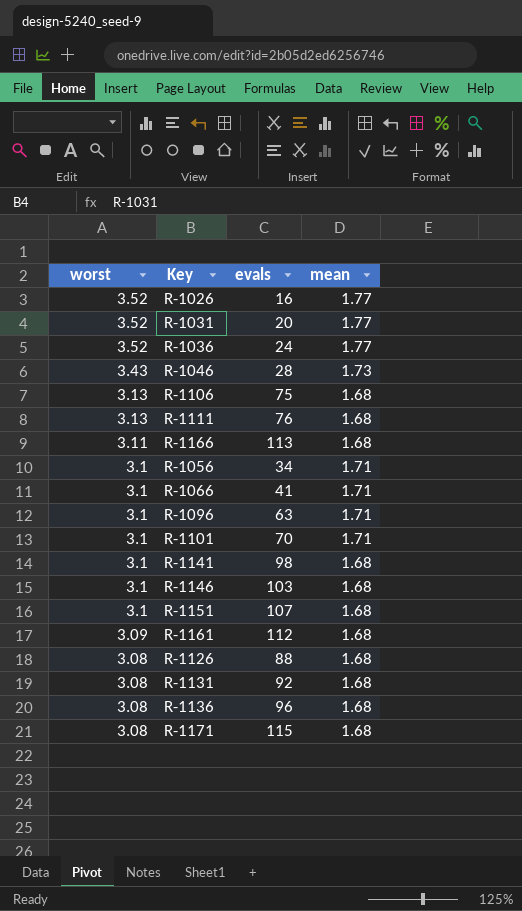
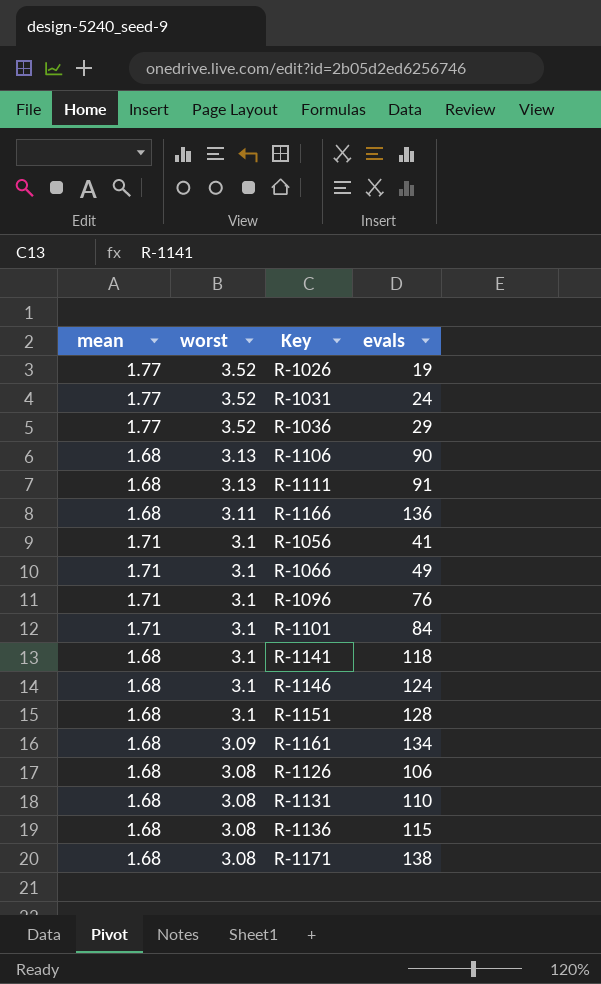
column mean | position: 4 -> 1
row R-1046: 3.43 | 28 | 1.73 -> none
R-1026 | evals: 16 -> 19
R-1031 | evals: 20 -> 24
R-1036 | evals: 24 -> 29
R-1106 | evals: 75 -> 90
R-1111 | evals: 76 -> 91
R-1166 | evals: 113 -> 136
R-1056 | evals: 34 -> 41
R-1066 | evals: 41 -> 49
R-1096 | evals: 63 -> 76
R-1101 | evals: 70 -> 84
R-1141 | evals: 98 -> 118
R-1146 | evals: 103 -> 124
R-1151 | evals: 107 -> 128
R-1161 | evals: 112 -> 134
R-1126 | evals: 88 -> 106
R-1131 | evals: 92 -> 110
R-1136 | evals: 96 -> 115
R-1171 | evals: 115 -> 138

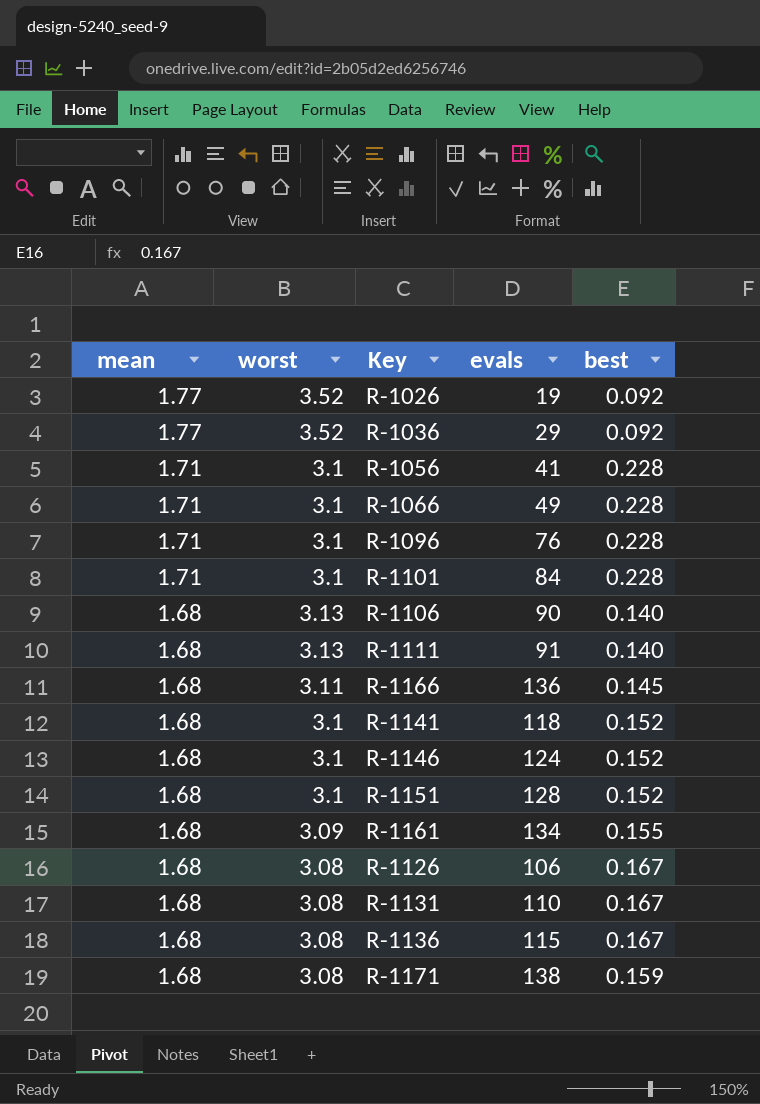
row order: worst descending -> mean descending
column best | position: none -> 5
row R-1031: 1.77 | 3.52 | 24 -> none

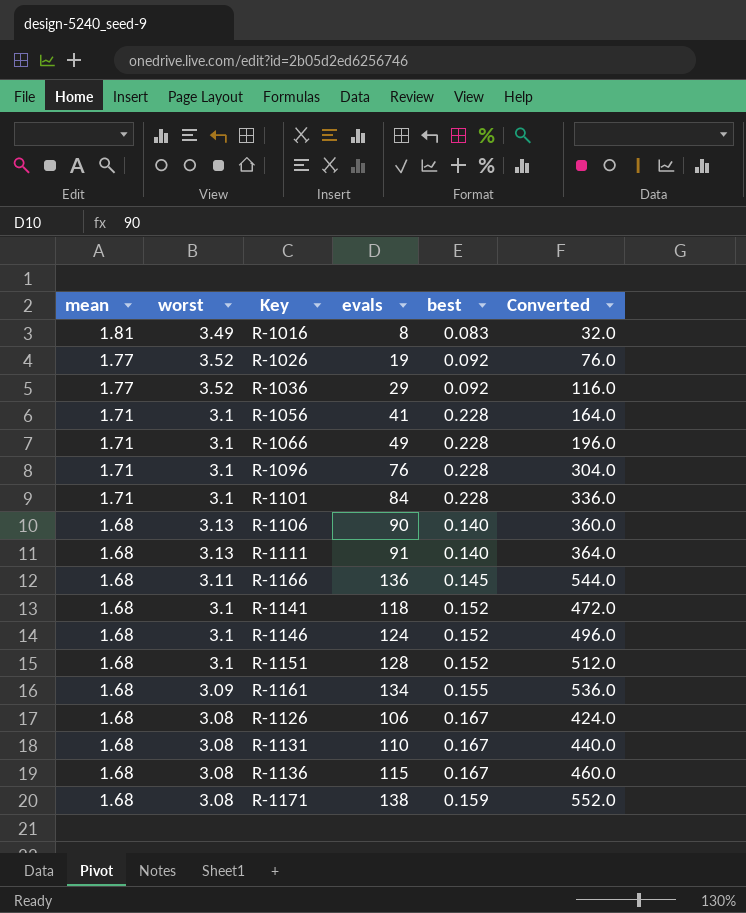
column Converted | formula: none -> [evals] * 4
row R-1016: none -> 1.81 | 3.49 | 8 | 0.083 | 32.0

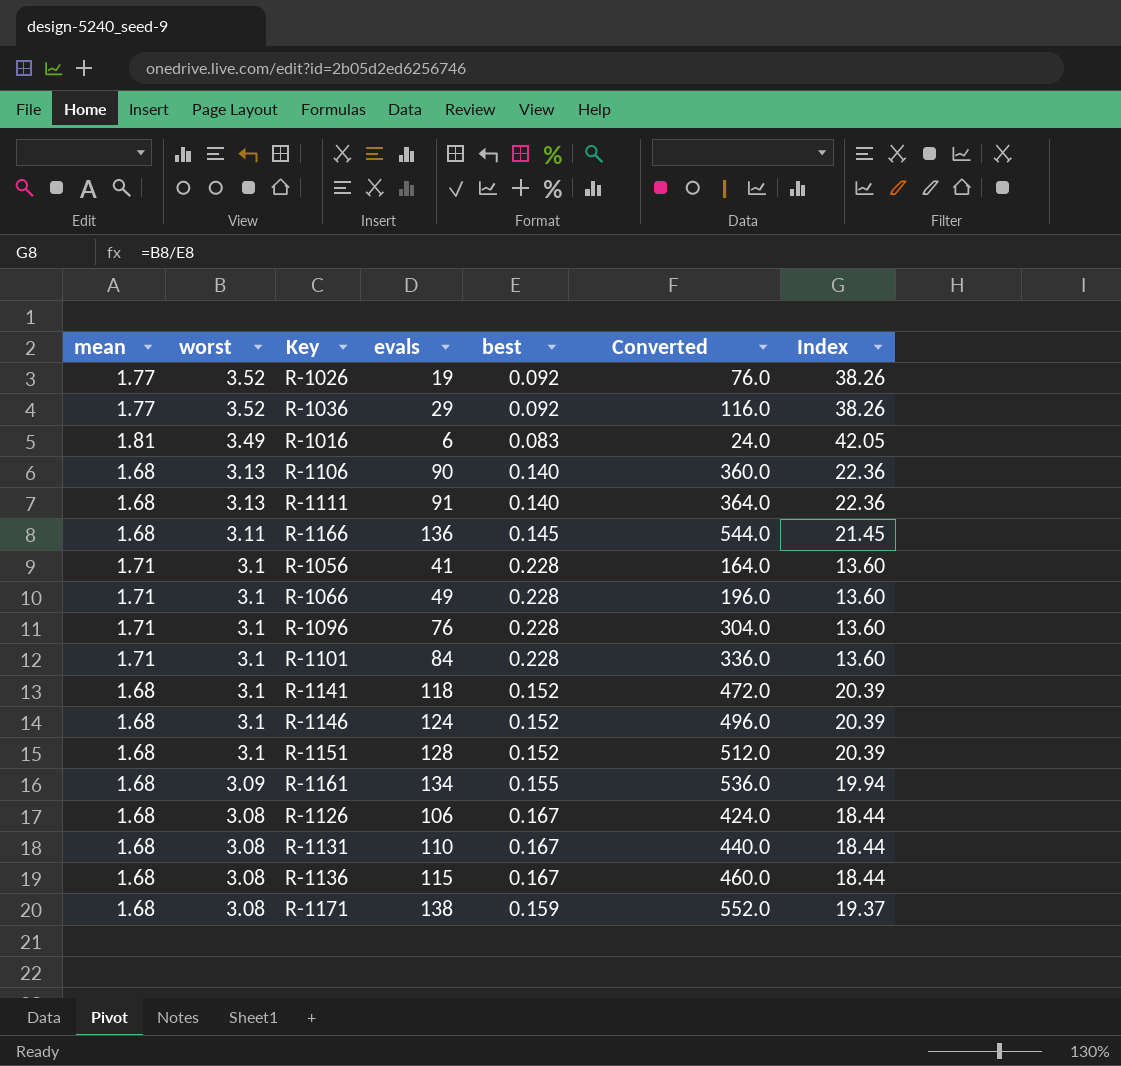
row order: mean descending -> worst descending
column Index | formula: none -> [worst] / [best]
R-1016 | evals: 8 -> 6
R-1016 | Converted: 32.0 -> 24.0

